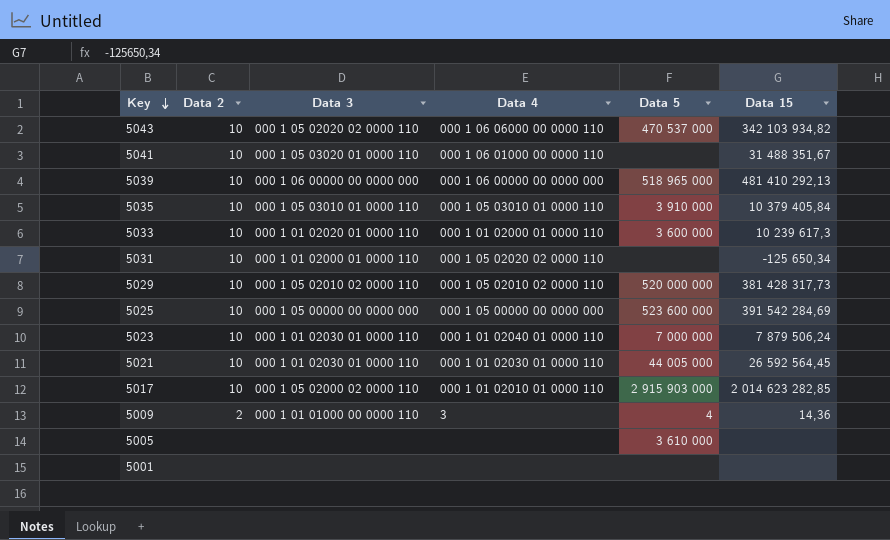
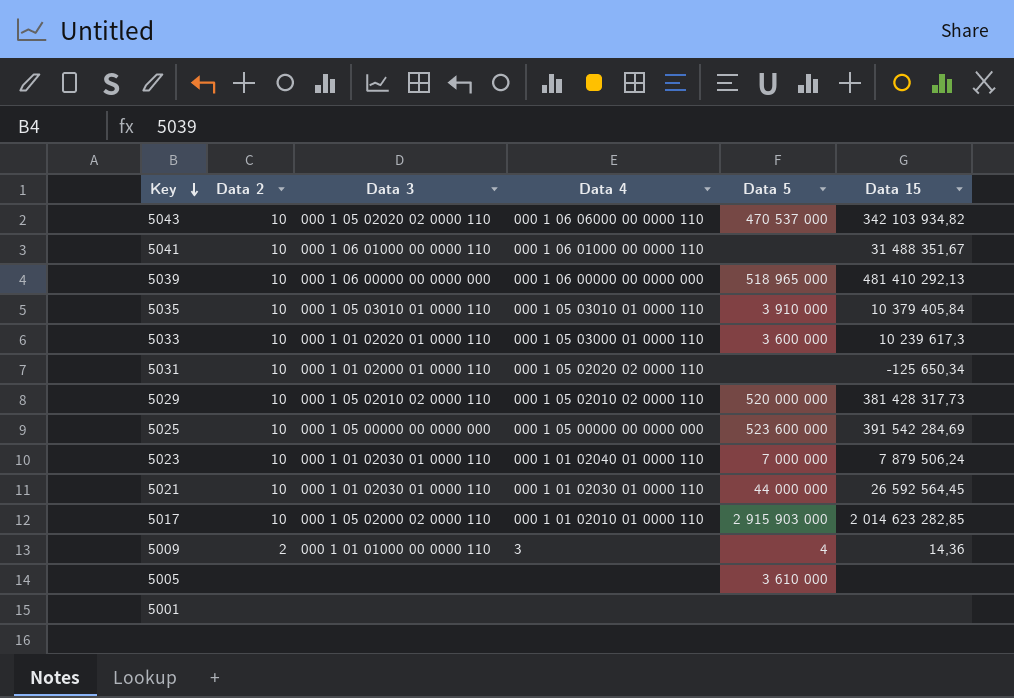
5041 | Data 3: 000 1 05 03020 01 0000 110 -> 000 1 06 01000 00 0000 110
5033 | Data 4: 000 1 01 02000 01 0000 110 -> 000 1 05 03000 01 0000 110
5021 | Data 5: 44 005 000 -> 44 000 000

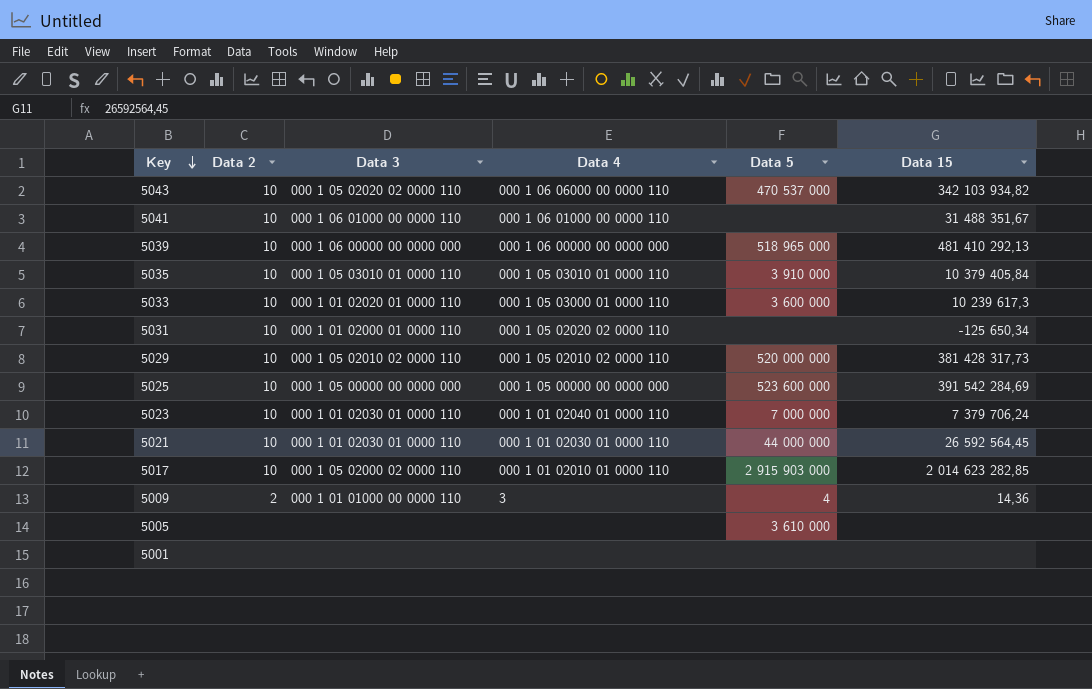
5023 | Data 15: 7 879 506,24 -> 7 379 706,24

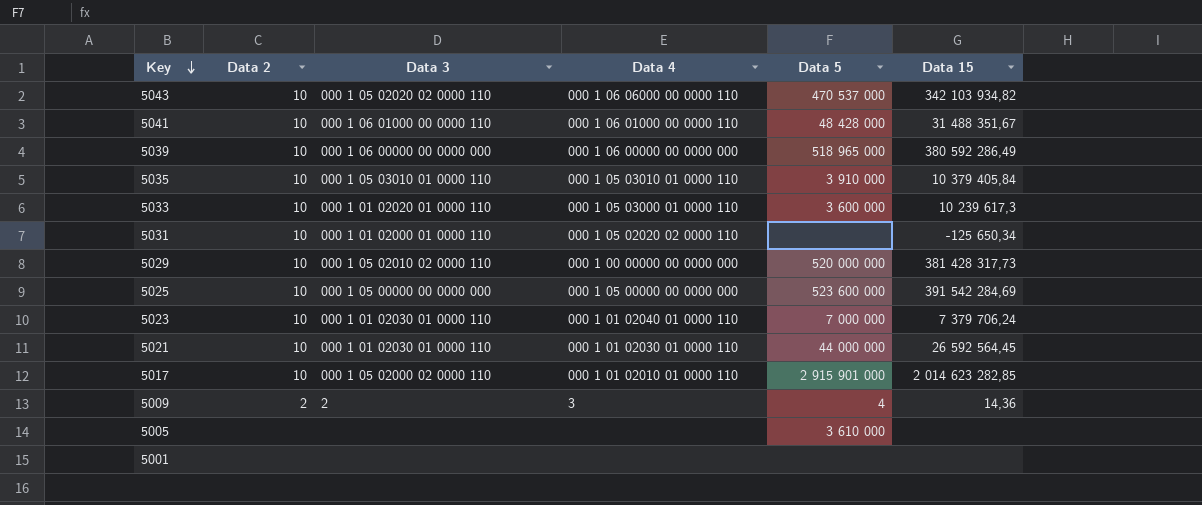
5041 | Data 5: none -> 48 428 000
5039 | Data 15: 481 410 292,13 -> 380 592 286,49
5029 | Data 4: 000 1 05 02010 02 0000 110 -> 000 1 00 00000 00 0000 000
5017 | Data 5: 2 915 903 000 -> 2 915 901 000
5009 | Data 3: 000 1 01 01000 00 0000 110 -> 2

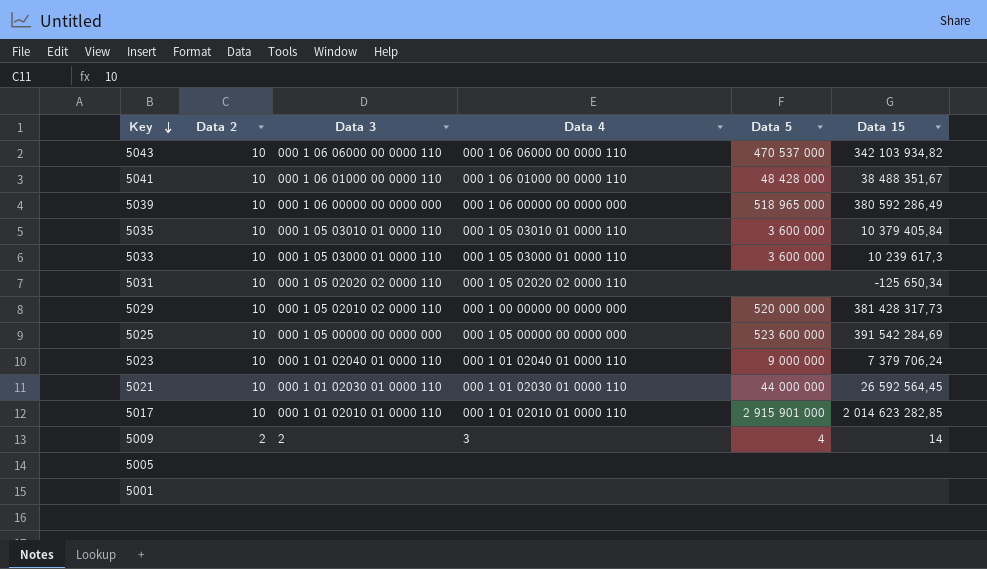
5043 | Data 3: 000 1 05 02020 02 0000 110 -> 000 1 06 06000 00 0000 110
5041 | Data 15: 31 488 351,67 -> 38 488 351,67
5035 | Data 5: 3 910 000 -> 3 600 000
5033 | Data 3: 000 1 01 02020 01 0000 110 -> 000 1 05 03000 01 0000 110
5031 | Data 3: 000 1 01 02000 01 0000 110 -> 000 1 05 02020 02 0000 110
5023 | Data 3: 000 1 01 02030 01 0000 110 -> 000 1 01 02040 01 0000 110
5023 | Data 5: 7 000 000 -> 9 000 000
5017 | Data 3: 000 1 05 02000 02 0000 110 -> 000 1 01 02010 01 0000 110
5009 | Data 15: 14,36 -> 14
5005 | Data 5: 3 610 000 -> none

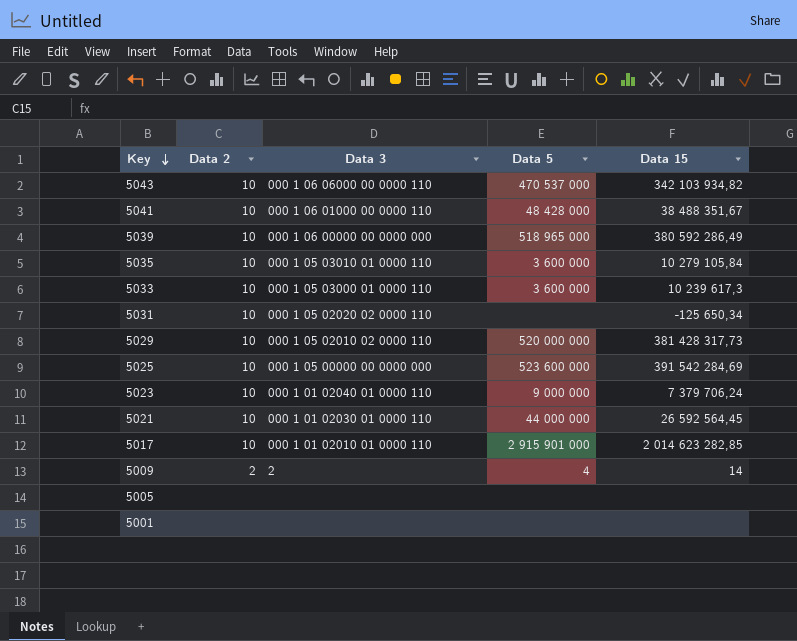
column Data 4 | position: 4 -> none
5035 | Data 15: 10 379 405,84 -> 10 279 105,84

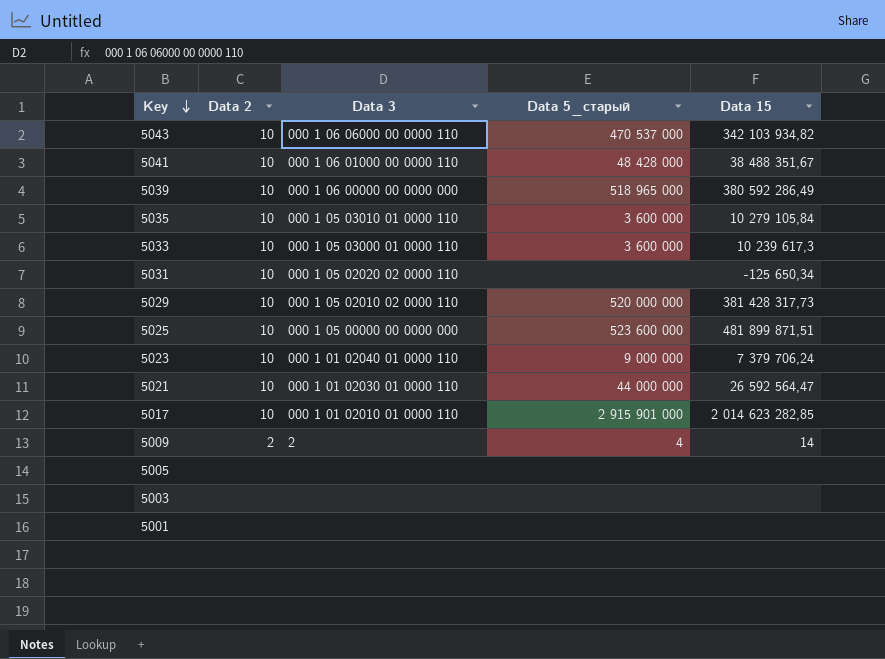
column name: Data 5 -> Data 5_старый
5025 | Data 15: 391 542 284,69 -> 481 899 871,51
5021 | Data 15: 26 592 564,45 -> 26 592 564,47
row 5003: none -> none | none | none | none

